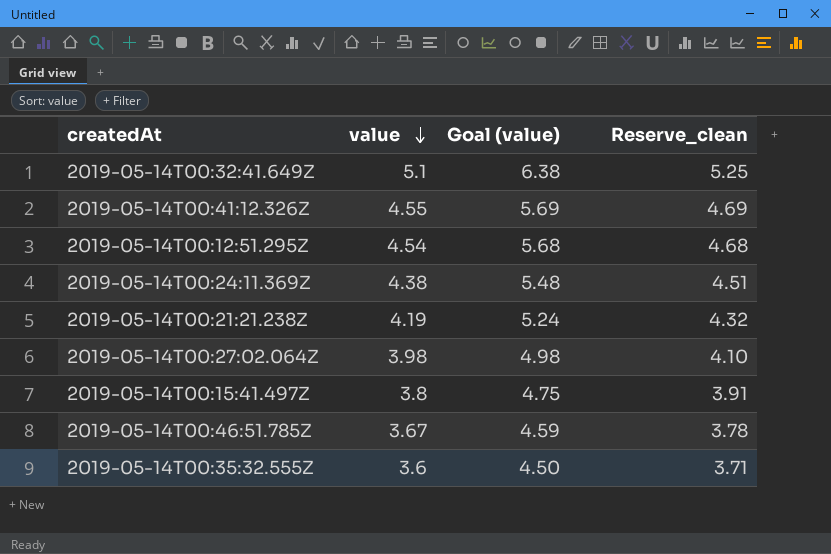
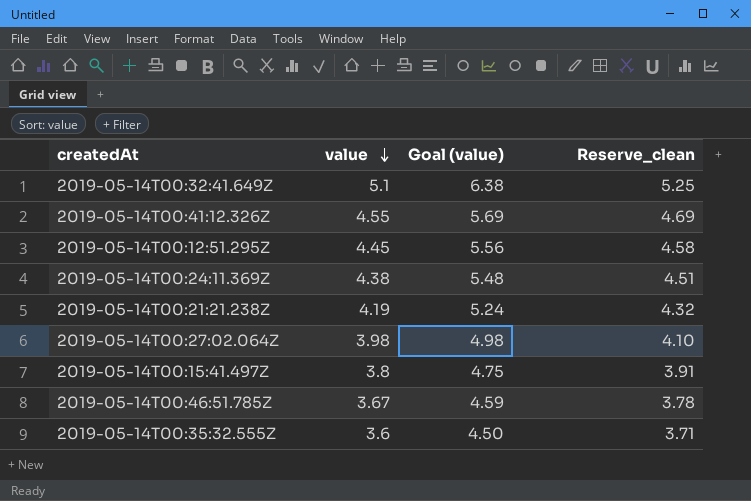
2019-05-14T00:12:51.295Z | value: 4.54 -> 4.45
2019-05-14T00:12:51.295Z | Goal (value): 5.68 -> 5.56
2019-05-14T00:12:51.295Z | Reserve_clean: 4.68 -> 4.58

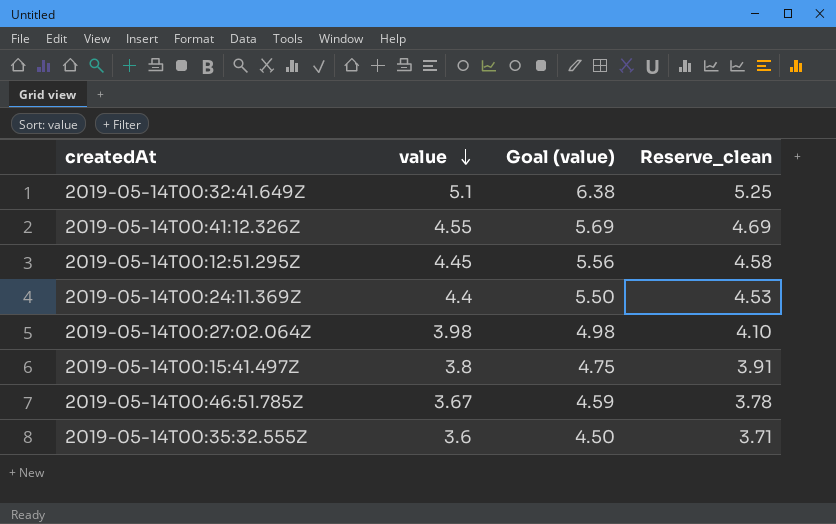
row 2019-05-14T00:21:21.238Z: 4.19 | 5.24 | 4.32 -> none
2019-05-14T00:24:11.369Z | value: 4.38 -> 4.4
2019-05-14T00:24:11.369Z | Goal (value): 5.48 -> 5.50
2019-05-14T00:24:11.369Z | Reserve_clean: 4.51 -> 4.53

